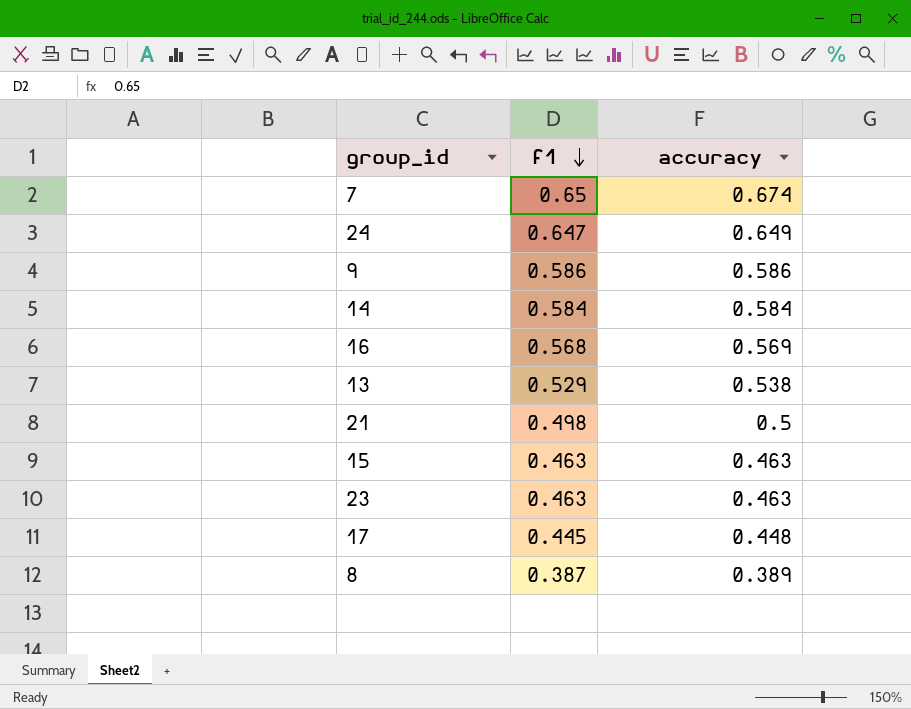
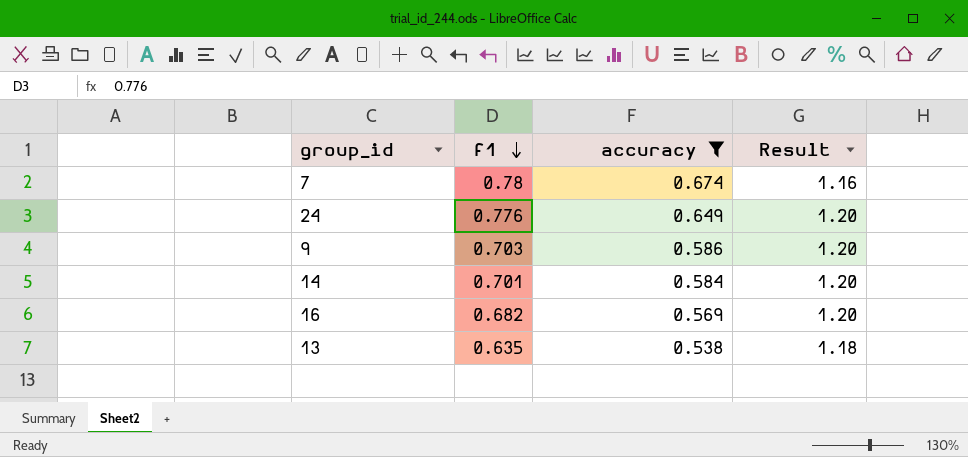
filter: none -> accuracy >= 0.538
column Result | formula: none -> [f1] / [accuracy]
7 | f1: 0.65 -> 0.78
24 | f1: 0.647 -> 0.776
9 | f1: 0.586 -> 0.703
14 | f1: 0.584 -> 0.701
16 | f1: 0.568 -> 0.682
13 | f1: 0.529 -> 0.635

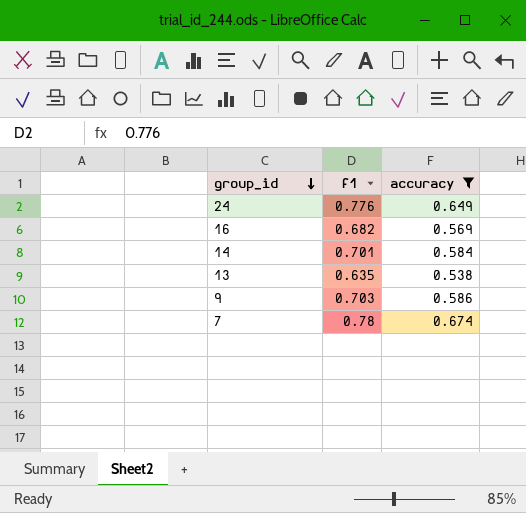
row order: f1 descending -> group_id descending
column Result | formula: [f1] / [accuracy] -> none

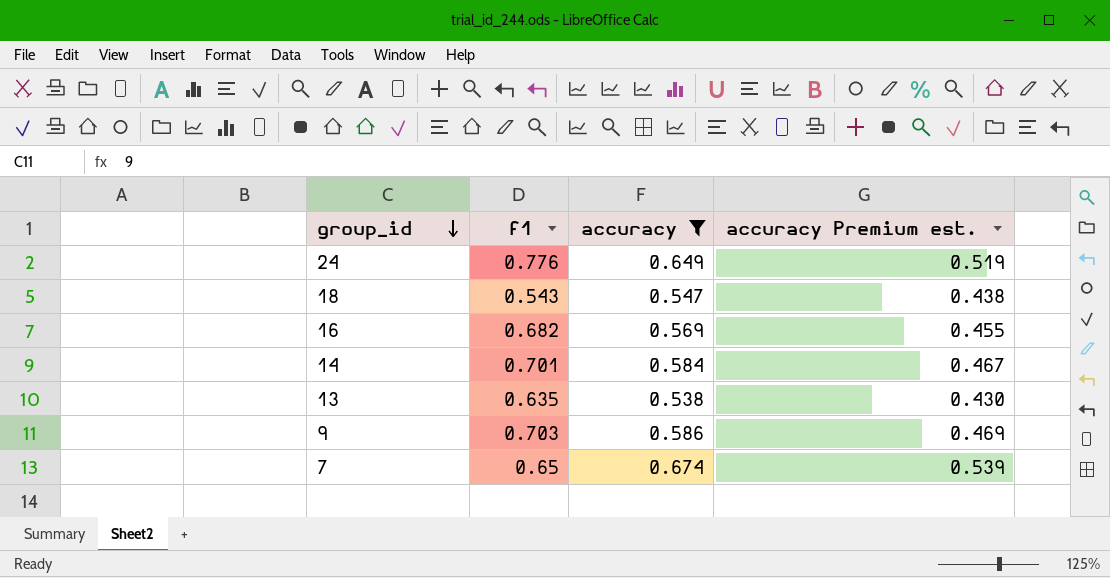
column accuracy Premium est. | formula: none -> [accuracy] * 0.8
row 18: none -> 0.543 | 0.547 | 0.438
7 | f1: 0.78 -> 0.65

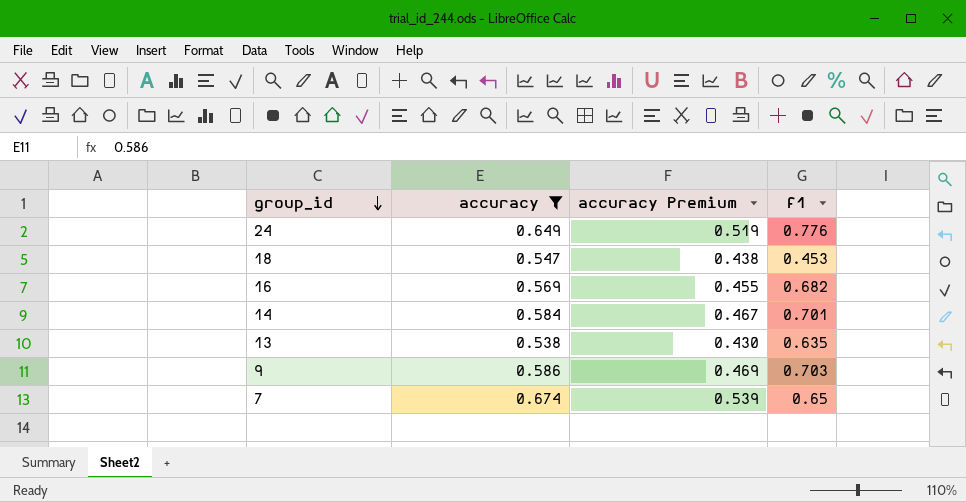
column name: accuracy Premium est. -> accuracy Premium
column f1 | position: 2 -> 4
18 | f1: 0.543 -> 0.453

